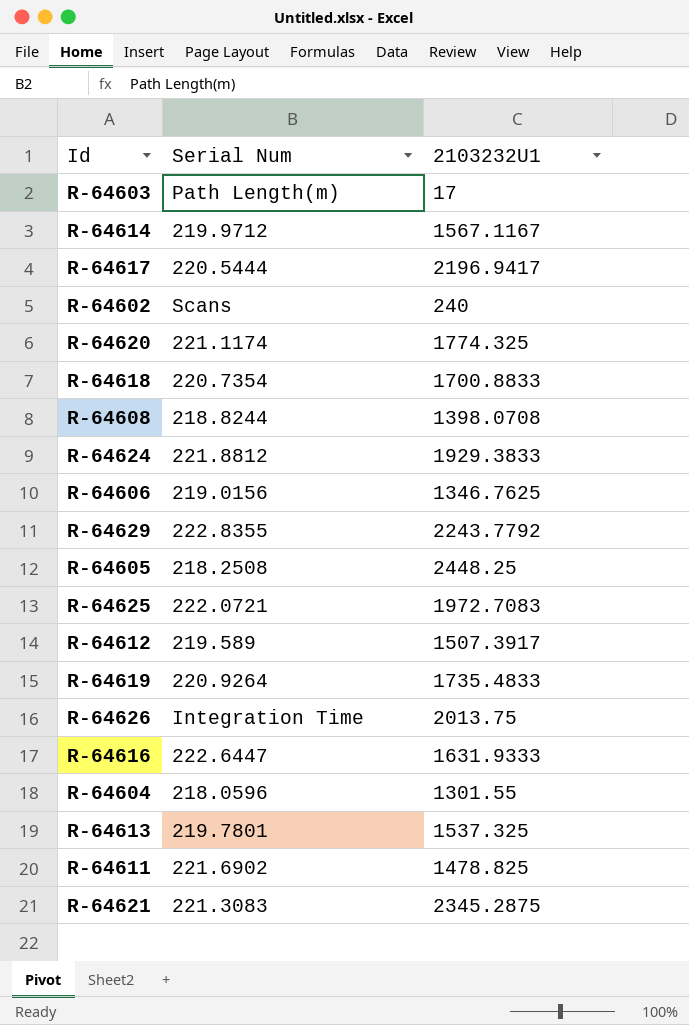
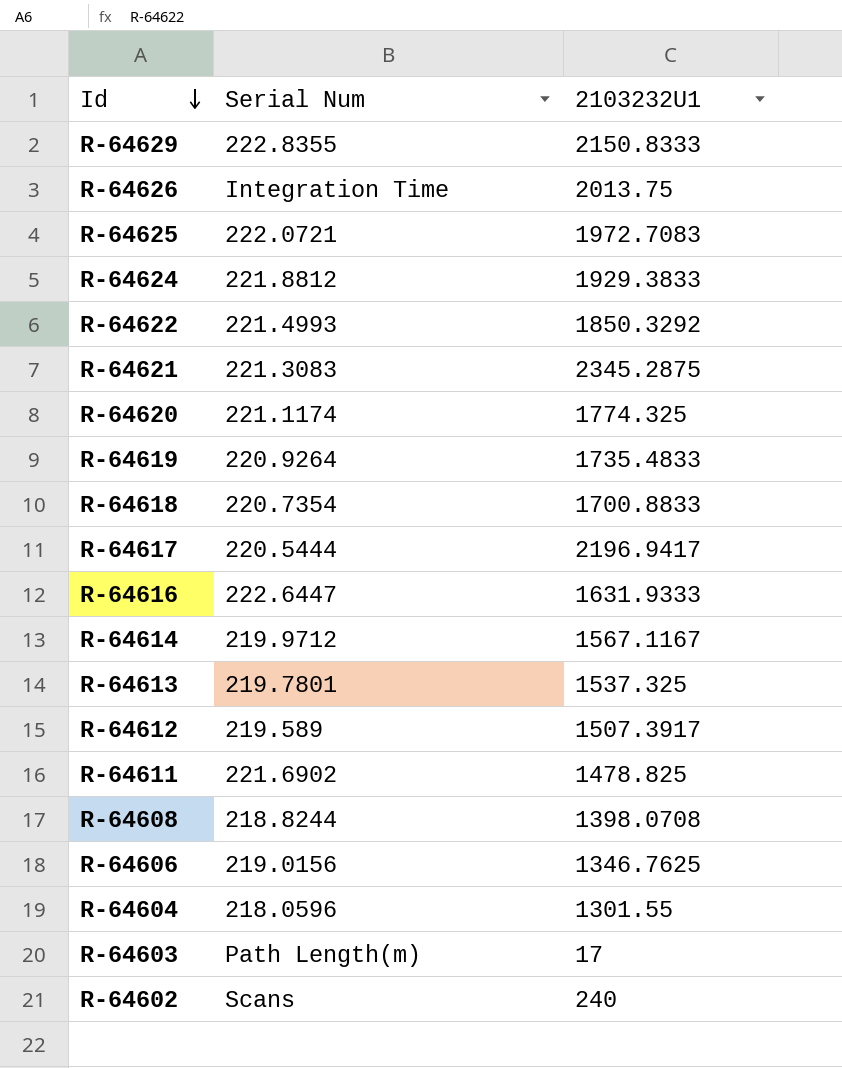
row order: none -> Id descending
row R-64605: 218.2508 | 2448.25 -> none
R-64629 | 2103232U1: 2243.7792 -> 2150.8333
row R-64622: none -> 221.4993 | 1850.3292

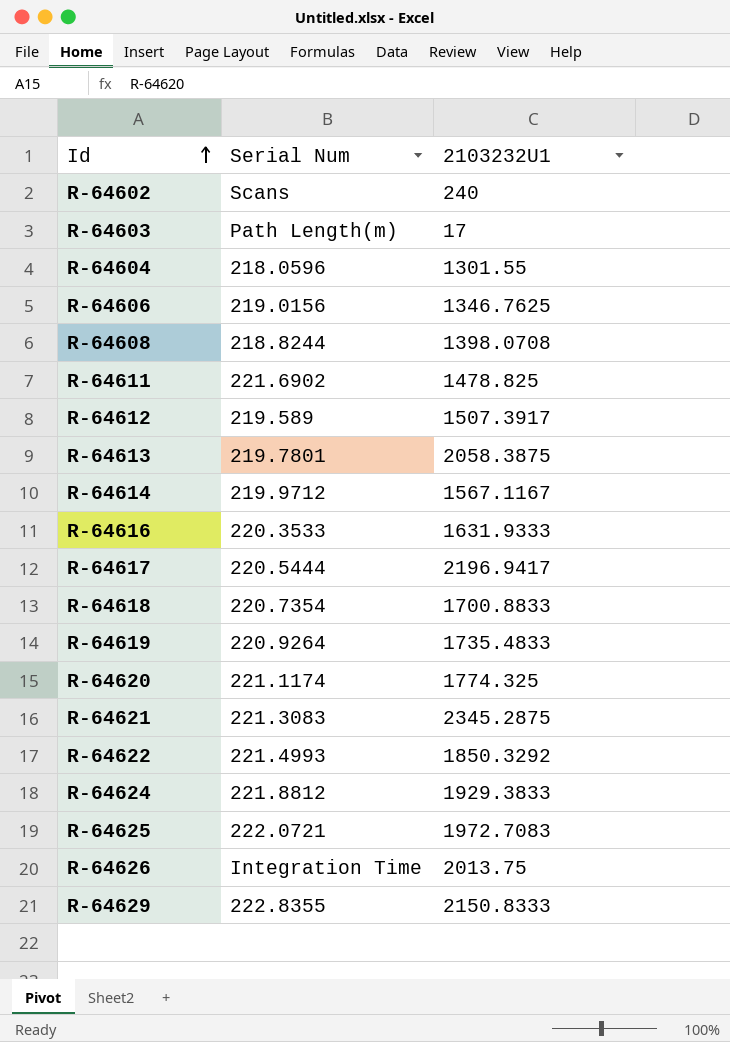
row order: Id descending -> Id ascending
R-64613 | 2103232U1: 1537.325 -> 2058.3875
R-64616 | Serial Num: 222.6447 -> 220.3533

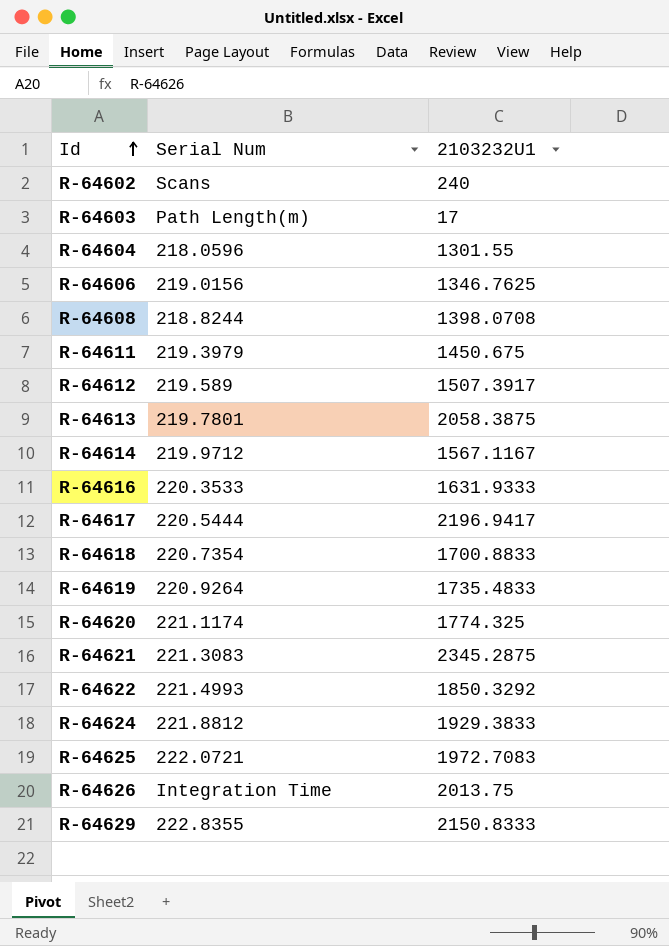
R-64611 | Serial Num: 221.6902 -> 219.3979
R-64611 | 2103232U1: 1478.825 -> 1450.675

